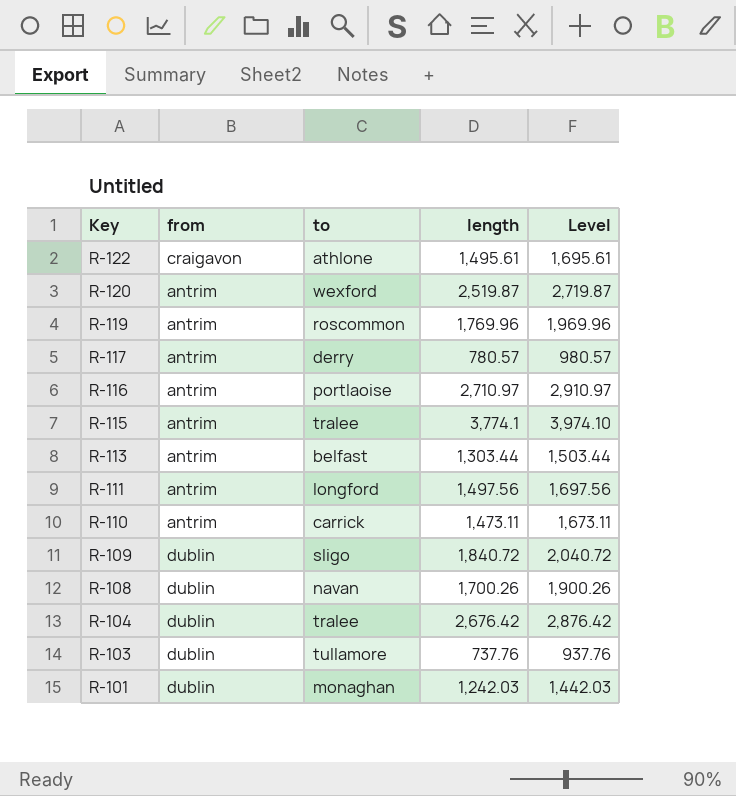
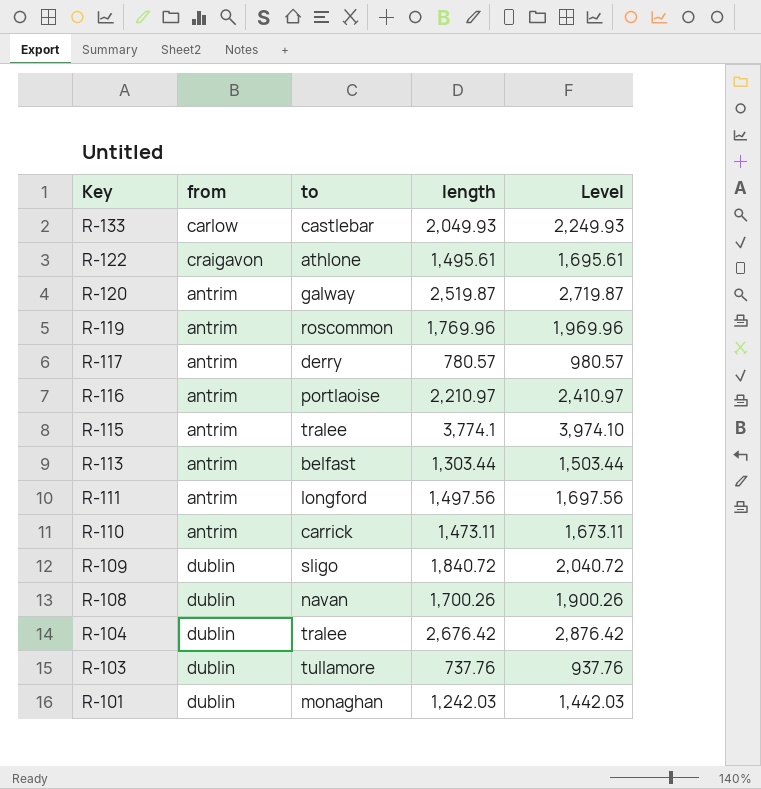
row R-133: none -> carlow | castlebar | 2,049.93 | 2,249.93
R-120 | to: wexford -> galway
R-116 | length: 2,710.97 -> 2,210.97
R-116 | Level: 2,910.97 -> 2,410.97

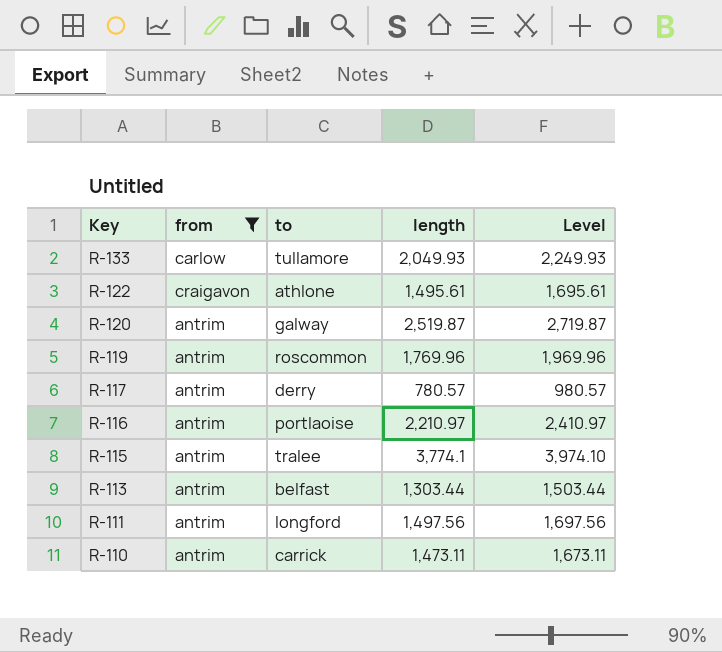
filter: none -> from != dublin
R-133 | to: castlebar -> tullamore

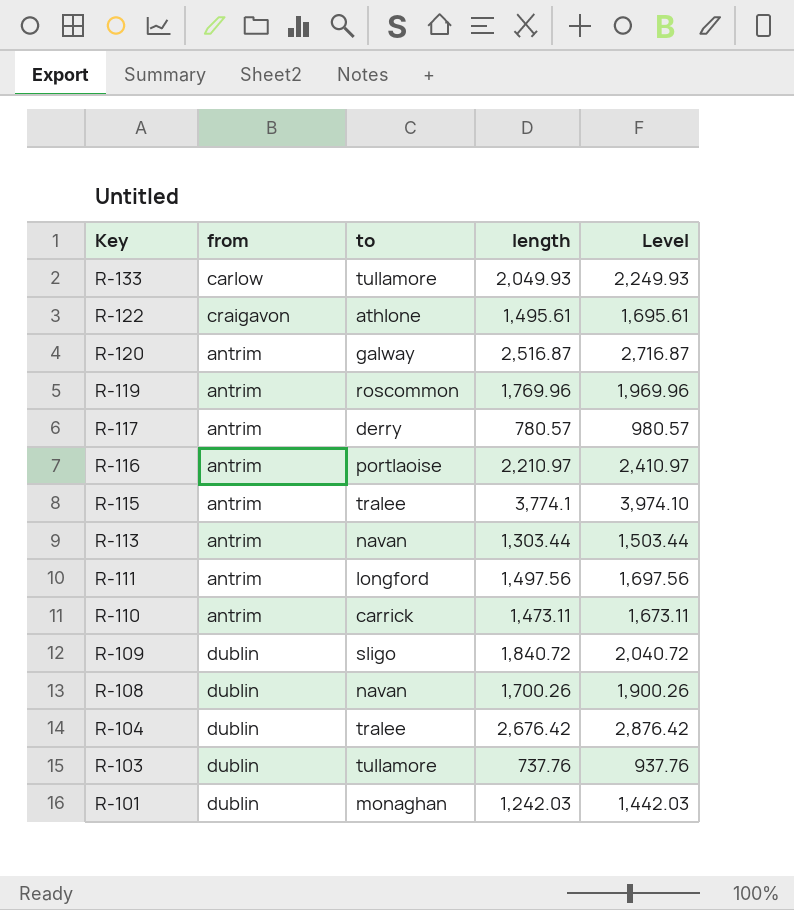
filter: from != dublin -> none
R-120 | length: 2,519.87 -> 2,516.87
R-120 | Level: 2,719.87 -> 2,716.87
R-113 | to: belfast -> navan

